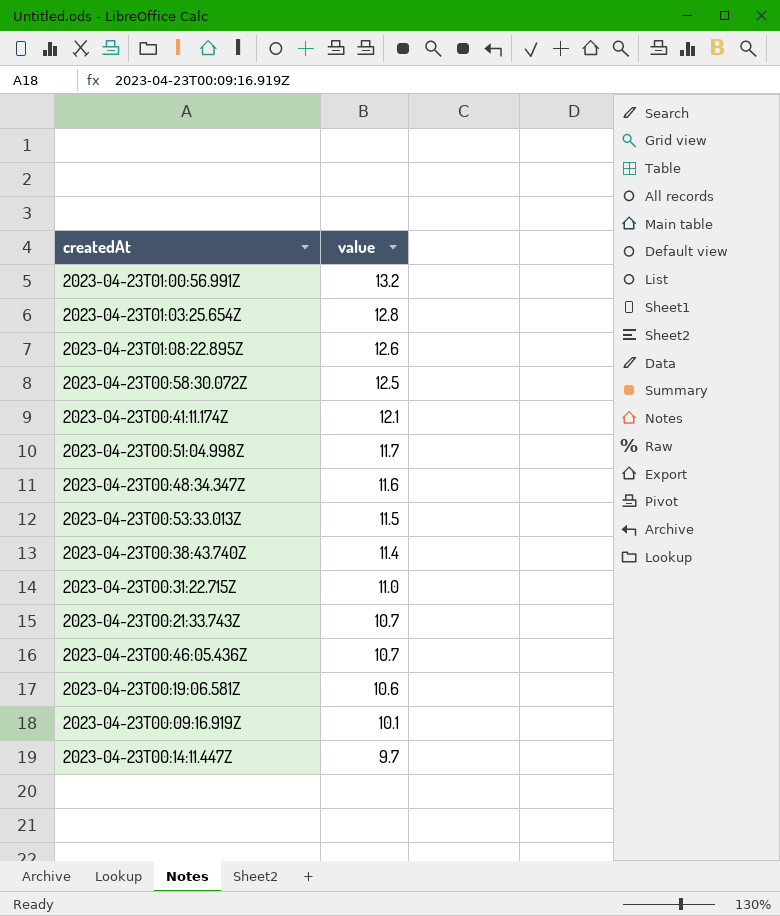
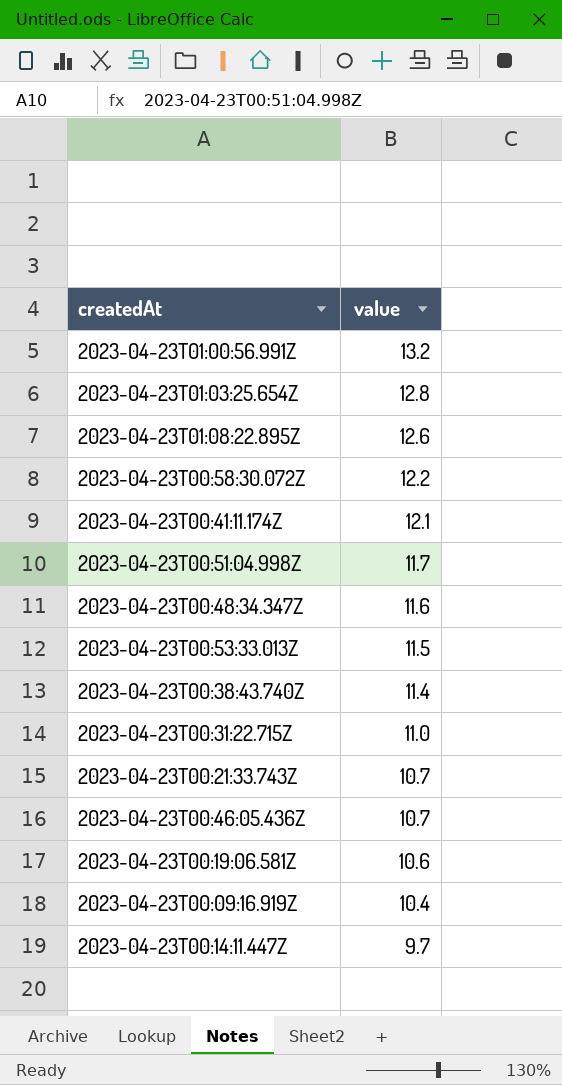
2023-04-23T00:58:30.072Z | value: 12.5 -> 12.2
2023-04-23T00:09:16.919Z | value: 10.1 -> 10.4

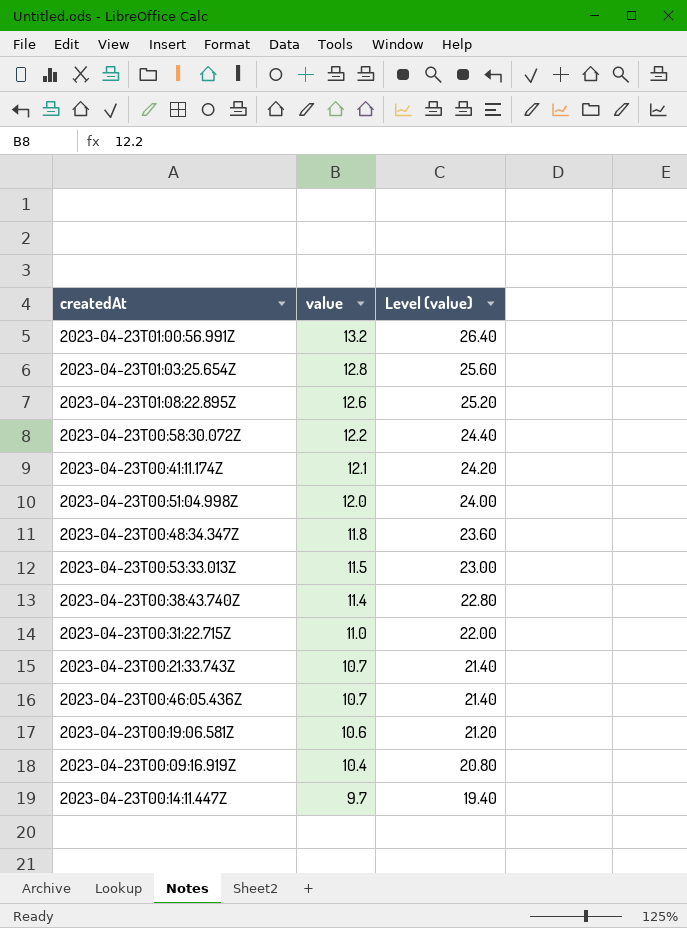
column Level (value) | formula: none -> [value] * 2
2023-04-23T00:51:04.998Z | value: 11.7 -> 12.0
2023-04-23T00:48:34.347Z | value: 11.6 -> 11.8

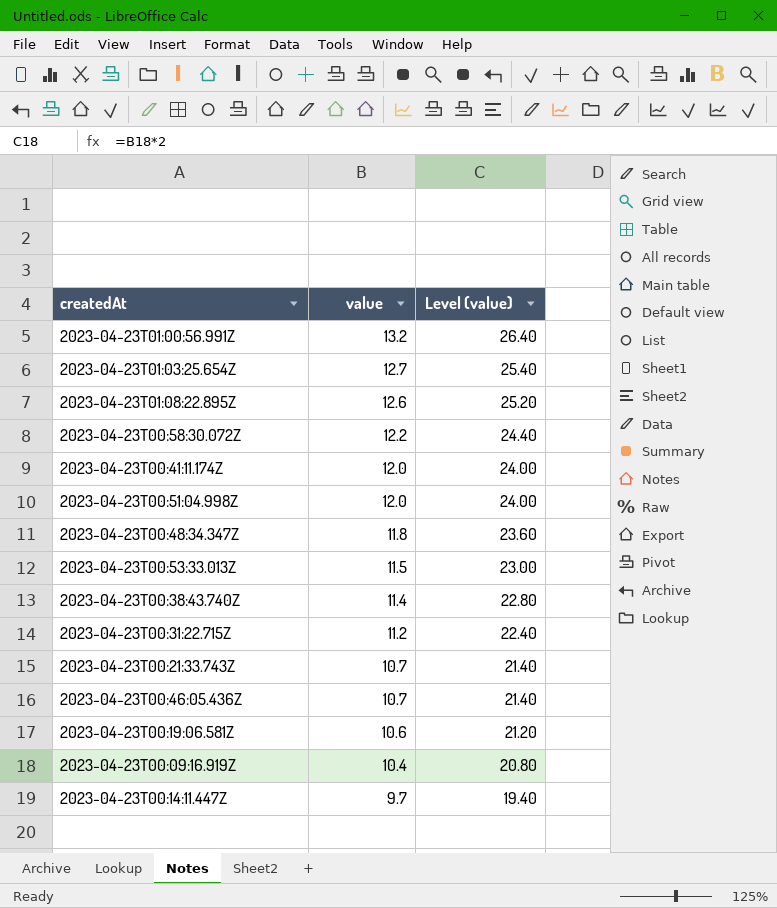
2023-04-23T01:03:25.654Z | value: 12.8 -> 12.7
2023-04-23T01:03:25.654Z | Level (value): 25.60 -> 25.40
2023-04-23T00:41:11.174Z | value: 12.1 -> 12.0
2023-04-23T00:41:11.174Z | Level (value): 24.20 -> 24.00
2023-04-23T00:31:22.715Z | value: 11.0 -> 11.2
2023-04-23T00:31:22.715Z | Level (value): 22.00 -> 22.40

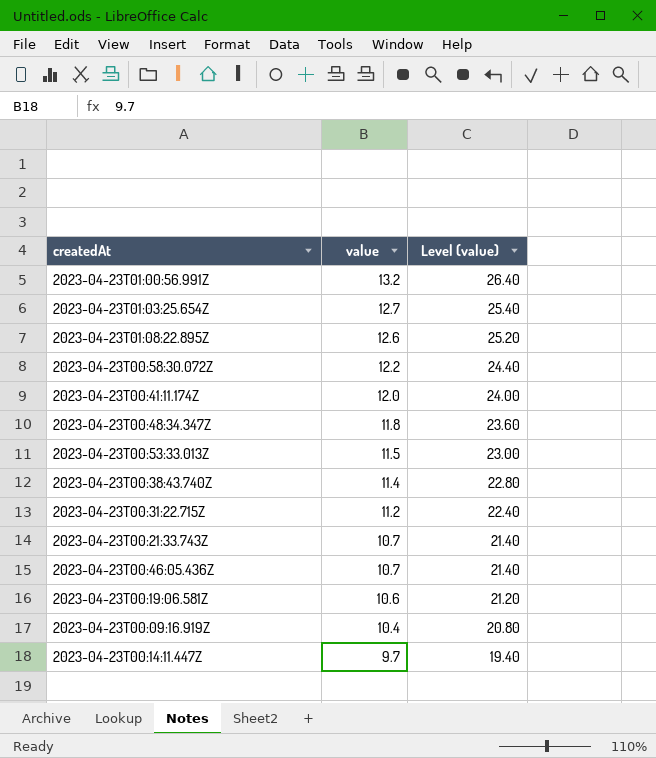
row 2023-04-23T00:51:04.998Z: 12.0 | 24.00 -> none

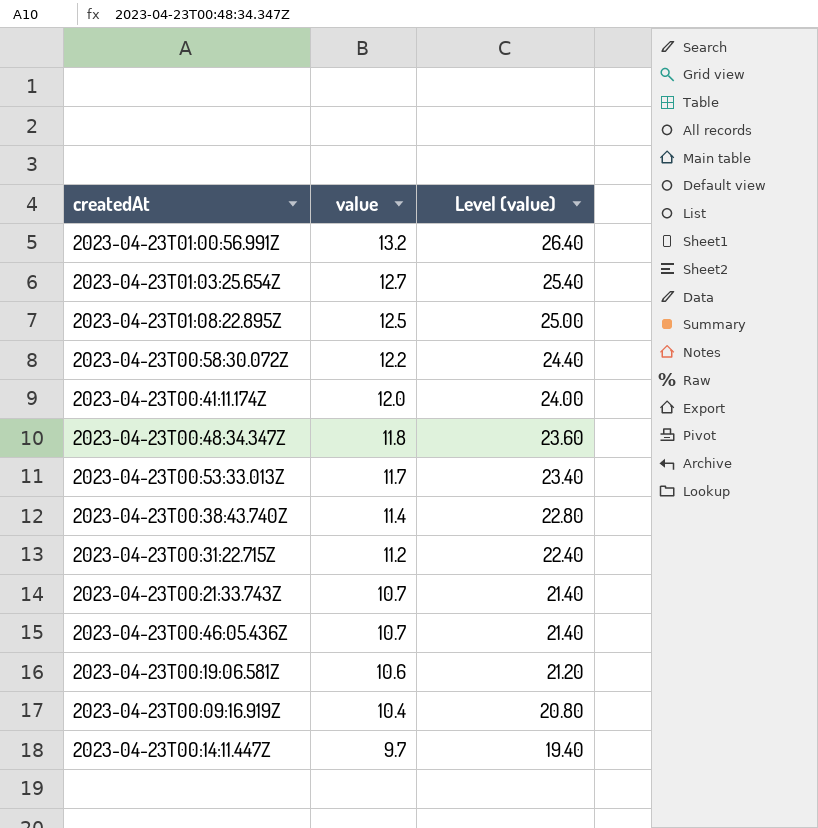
2023-04-23T01:08:22.895Z | value: 12.6 -> 12.5
2023-04-23T01:08:22.895Z | Level (value): 25.20 -> 25.00
2023-04-23T00:53:33.013Z | value: 11.5 -> 11.7
2023-04-23T00:53:33.013Z | Level (value): 23.00 -> 23.40

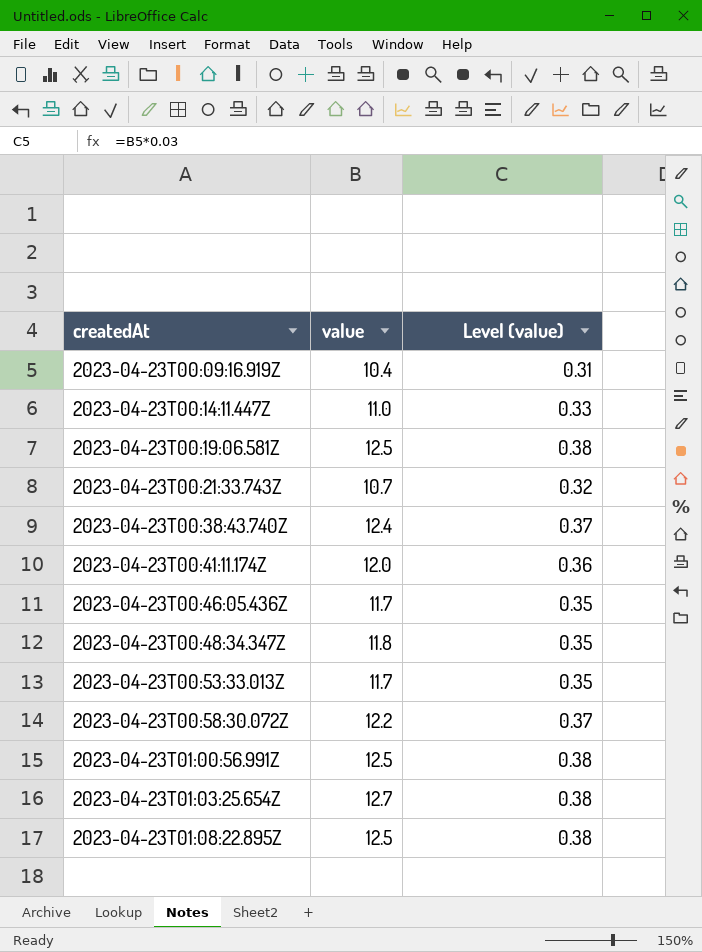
row order: value descending -> createdAt ascending
column Level (value) | formula: [value] * 2 -> [value] * 0.03
row 2023-04-23T00:31:22.715Z: 11.2 | 22.40 -> none
2023-04-23T00:14:11.447Z | value: 9.7 -> 11.0
2023-04-23T00:19:06.581Z | value: 10.6 -> 12.5
2023-04-23T00:38:43.740Z | value: 11.4 -> 12.4
2023-04-23T00:46:05.436Z | value: 10.7 -> 11.7
2023-04-23T01:00:56.991Z | value: 13.2 -> 12.5

